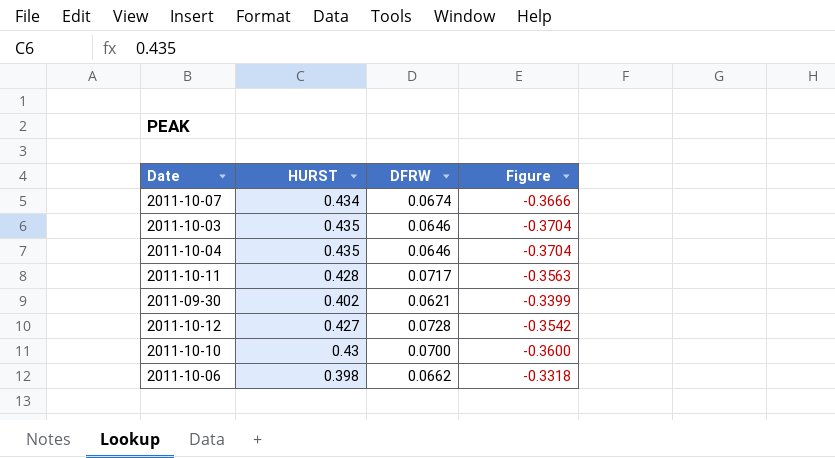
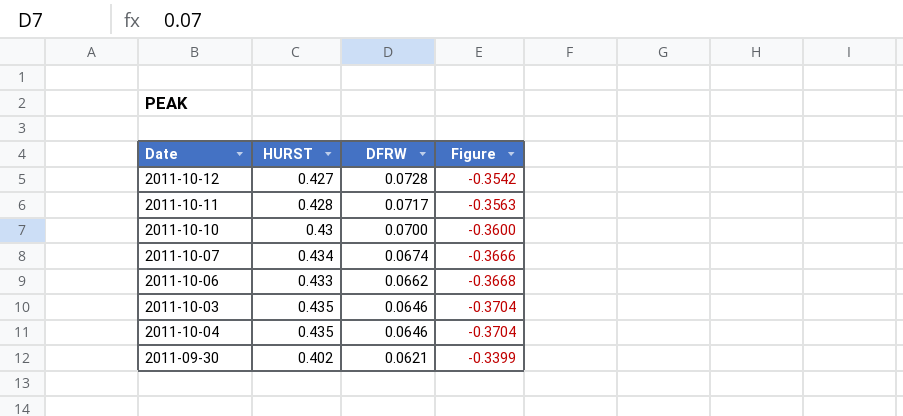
row order: none -> DFRW descending
2011-10-06 | HURST: 0.398 -> 0.433
2011-10-06 | Figure: -0.3318 -> -0.3668

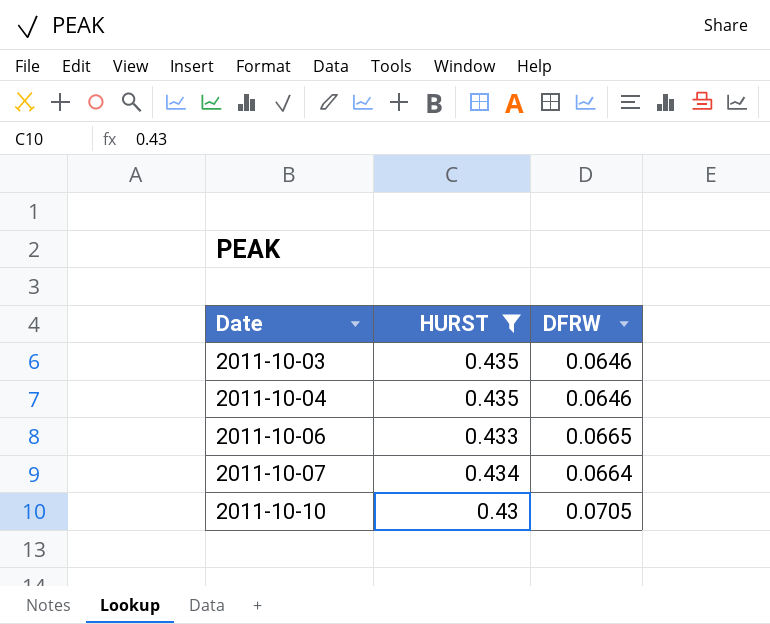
filter: none -> HURST >= 0.43
row order: DFRW descending -> Date ascending
column Figure | formula: [DFRW] - [HURST] -> none
2011-10-06 | DFRW: 0.0662 -> 0.0665
2011-10-07 | DFRW: 0.0674 -> 0.0664
2011-10-10 | DFRW: 0.0700 -> 0.0705

